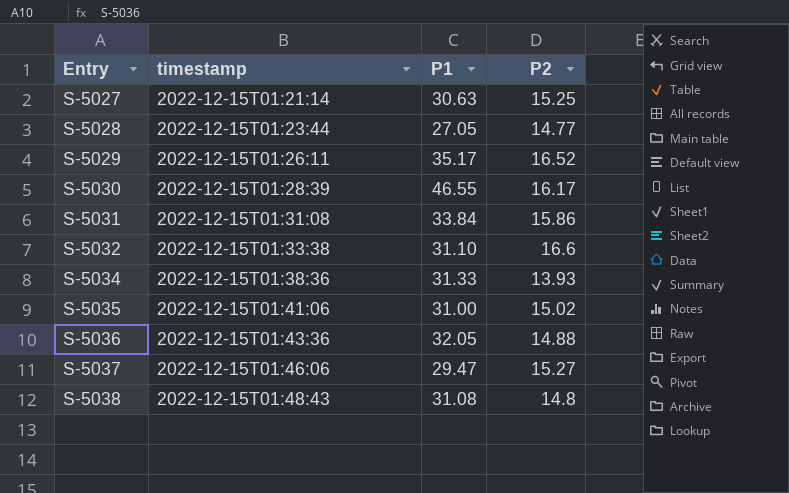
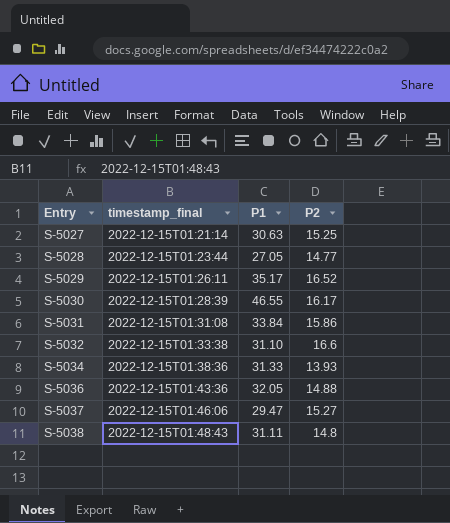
column name: timestamp -> timestamp_final
row S-5035: 2022-12-15T01:41:06 | 31.00 | 15.02 -> none
S-5038 | P1: 31.08 -> 31.11

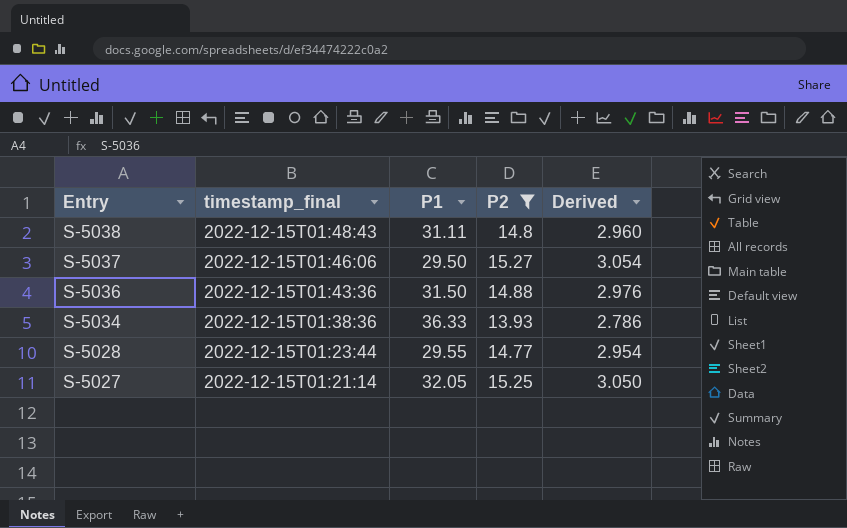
filter: none -> P2 <= 15.27
row order: Entry ascending -> Entry descending
column Derived | formula: none -> [P2] * 0.2
S-5037 | P1: 29.47 -> 29.50
S-5036 | P1: 32.05 -> 31.50
S-5034 | P1: 31.33 -> 36.33
S-5028 | P1: 27.05 -> 29.55
S-5027 | P1: 30.63 -> 32.05

